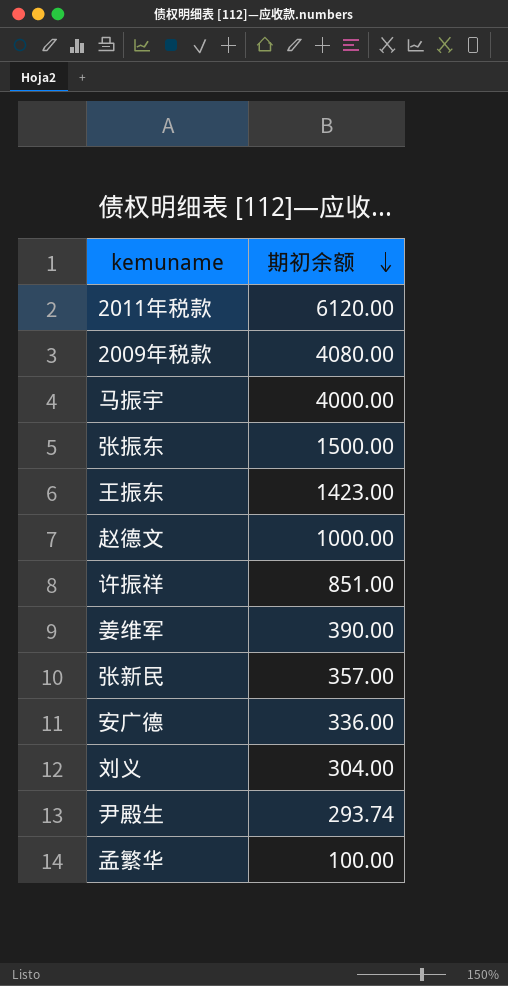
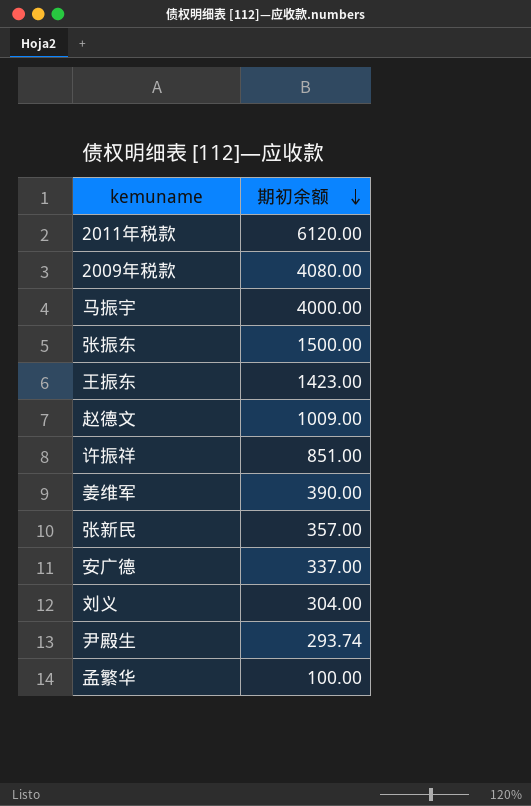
赵德文 | 期初余额: 1000.00 -> 1009.00
安广德 | 期初余额: 336.00 -> 337.00

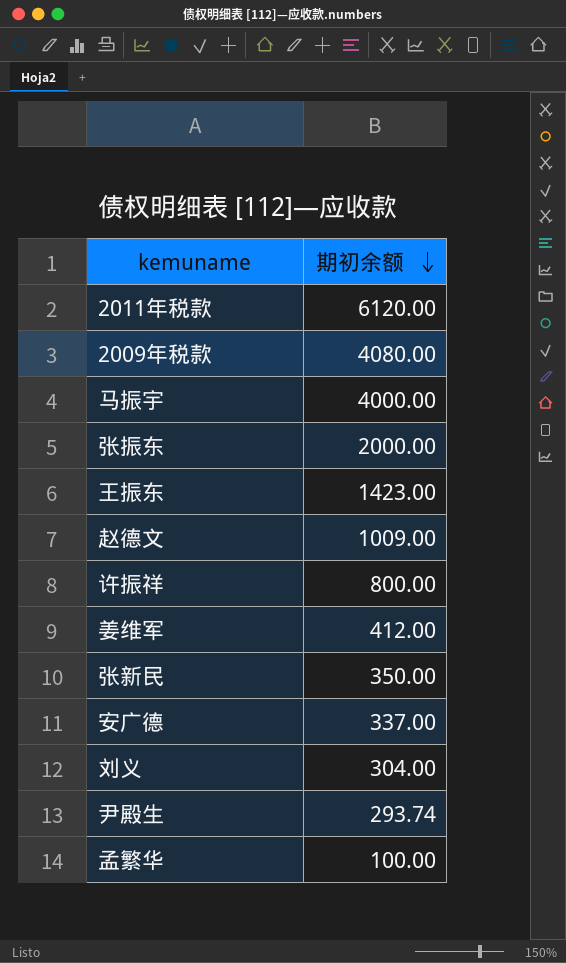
张振东 | 期初余额: 1500.00 -> 2000.00
许振祥 | 期初余额: 851.00 -> 800.00
姜维军 | 期初余额: 390.00 -> 412.00
张新民 | 期初余额: 357.00 -> 350.00

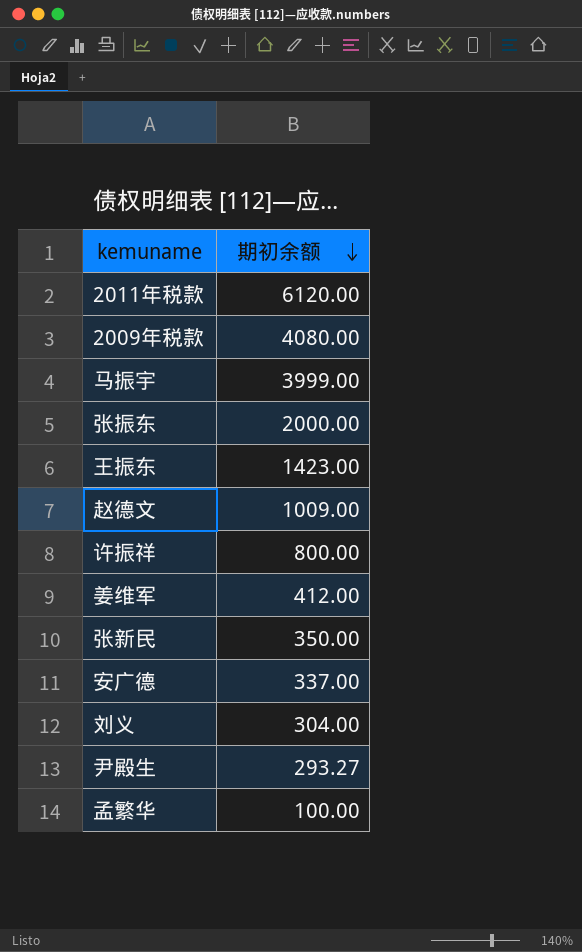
马振宇 | 期初余额: 4000.00 -> 3999.00
尹殿生 | 期初余额: 293.74 -> 293.27

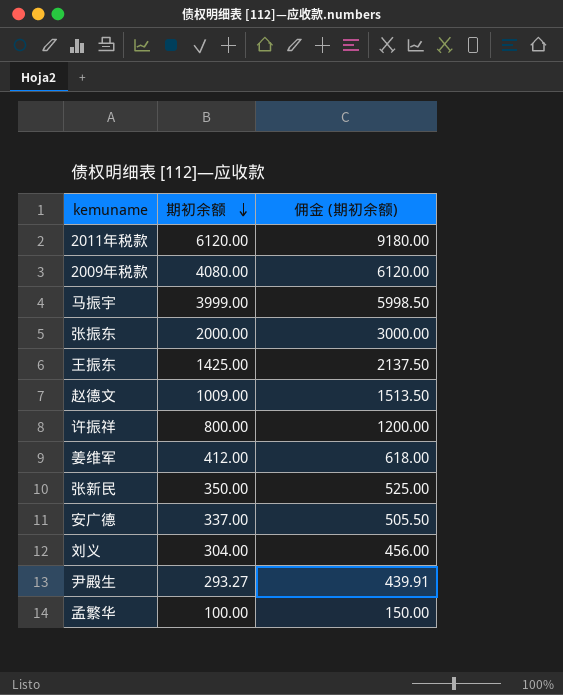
column 佣金 (期初余额) | formula: none -> [期初余额] * 1.5
王振东 | 期初余额: 1423.00 -> 1425.00

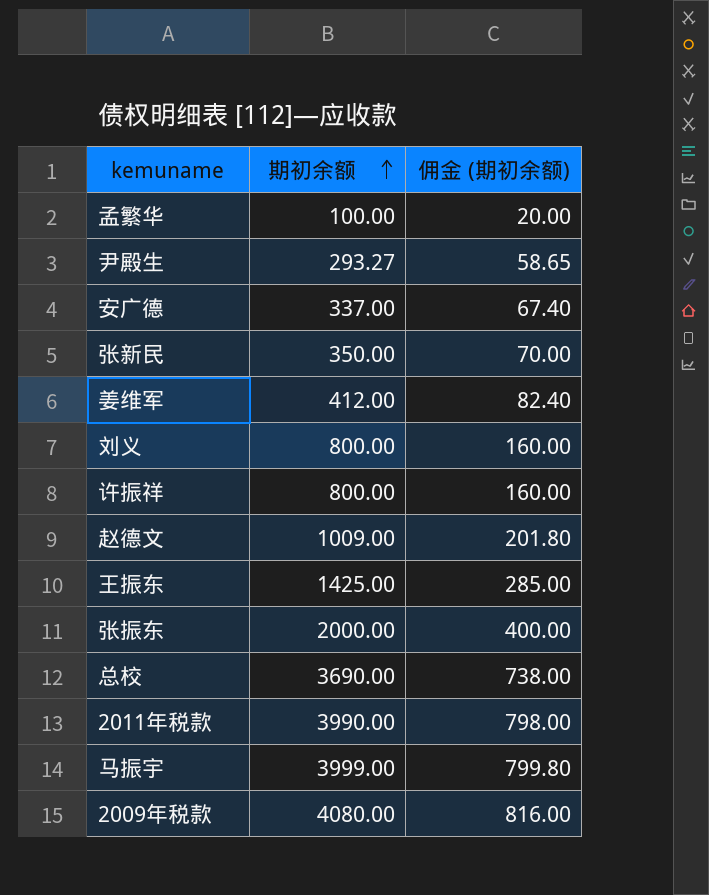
row order: 期初余额 descending -> 期初余额 ascending
column 佣金 (期初余额) | formula: [期初余额] * 1.5 -> [期初余额] * 0.2
刘义 | 期初余额: 304.00 -> 800.00
row 总校: none -> 3690.00 | 738.00
2011年税款 | 期初余额: 6120.00 -> 3990.00

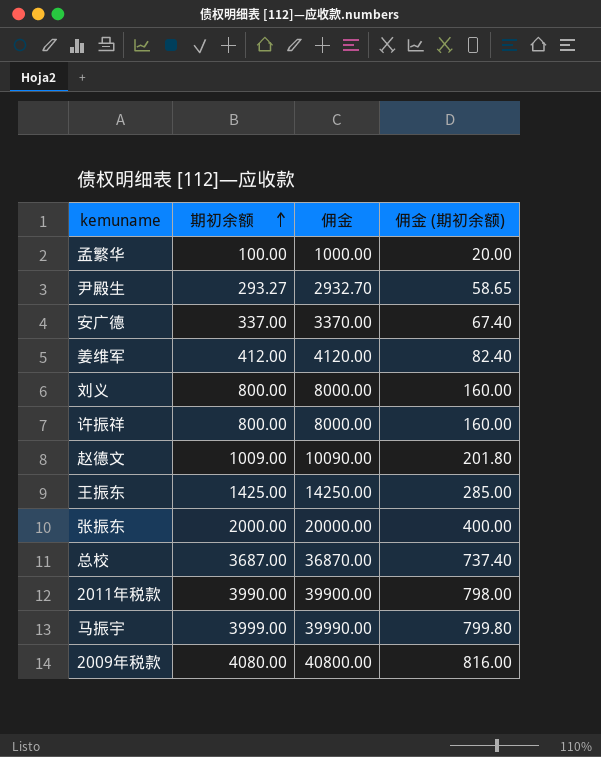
column 佣金 | formula: none -> [期初余额] * 10
row 张新民: 350.00 | 70.00 -> none
总校 | 期初余额: 3690.00 -> 3687.00
总校 | 佣金 (期初余额): 738.00 -> 737.40

